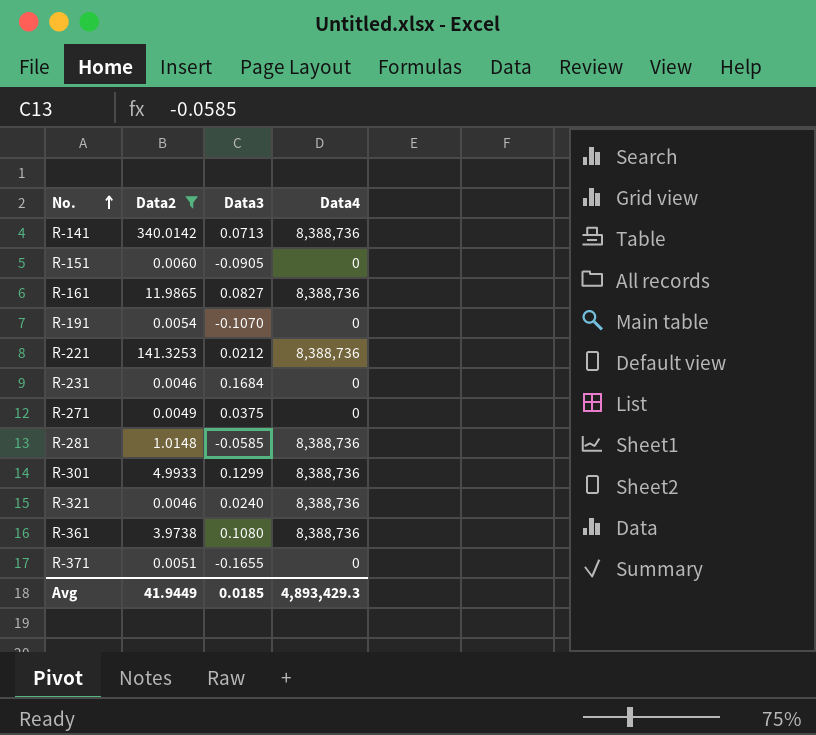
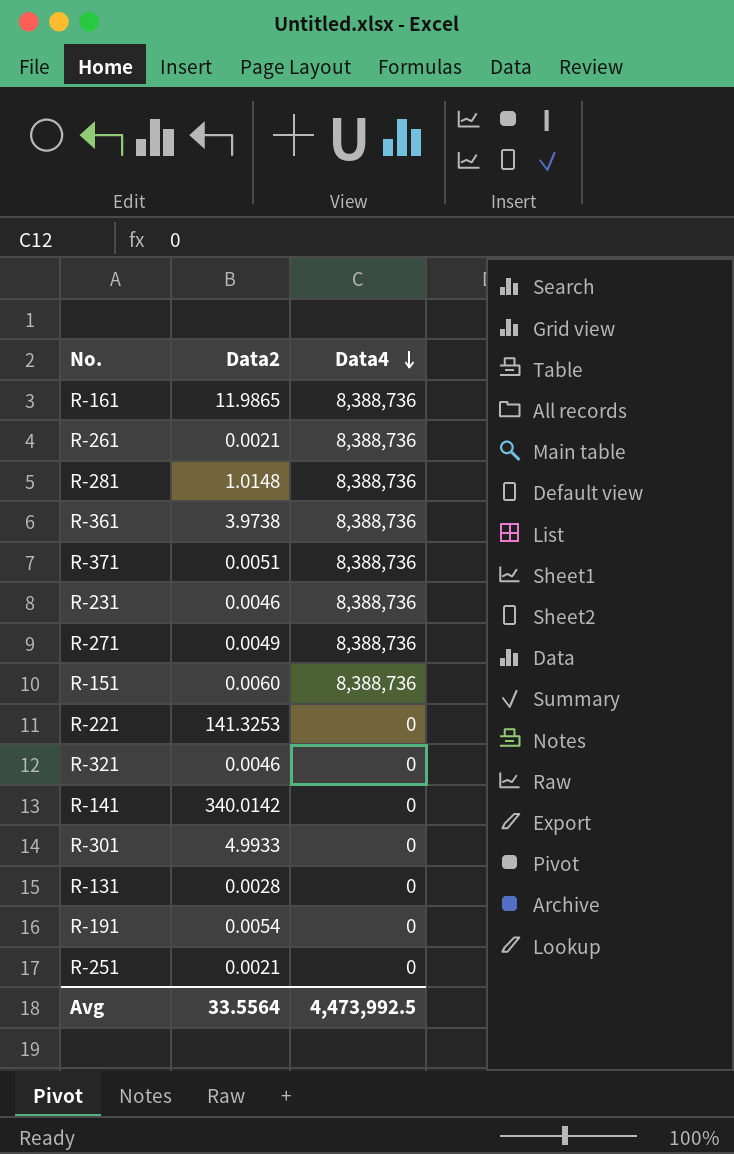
filter: Data2 >= 0.0046 -> none
row order: No. ascending -> Data4 descending
column Data3 | position: 3 -> none
R-371 | Data4: 0 -> 8,388,736
R-231 | Data4: 0 -> 8,388,736
R-271 | Data4: 0 -> 8,388,736
R-151 | Data4: 0 -> 8,388,736
R-221 | Data4: 8,388,736 -> 0
R-321 | Data4: 8,388,736 -> 0
R-141 | Data4: 8,388,736 -> 0
R-301 | Data4: 8,388,736 -> 0
Avg | Data2: 41.9449 -> 33.5564
Avg | Data4: 4,893,429.3 -> 4,473,992.5

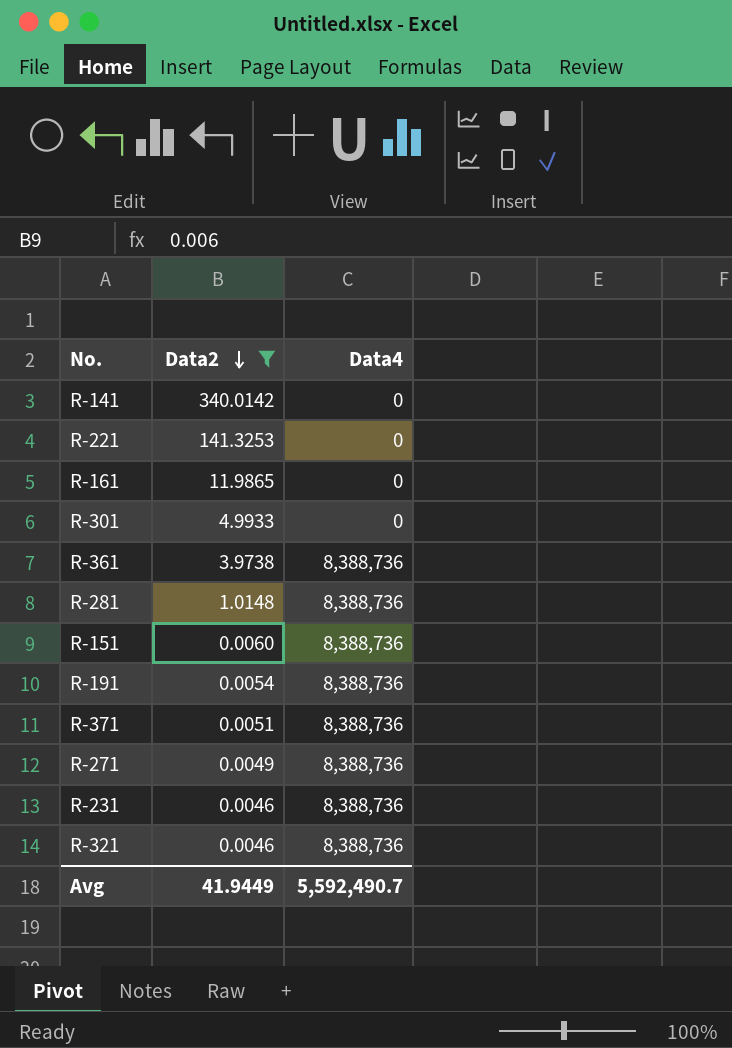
filter: none -> Data2 >= 0.0046
row order: Data4 descending -> Data2 descending
R-161 | Data4: 8,388,736 -> 0
R-191 | Data4: 0 -> 8,388,736
R-321 | Data4: 0 -> 8,388,736
Avg | Data2: 33.5564 -> 41.9449
Avg | Data4: 4,473,992.5 -> 5,592,490.7

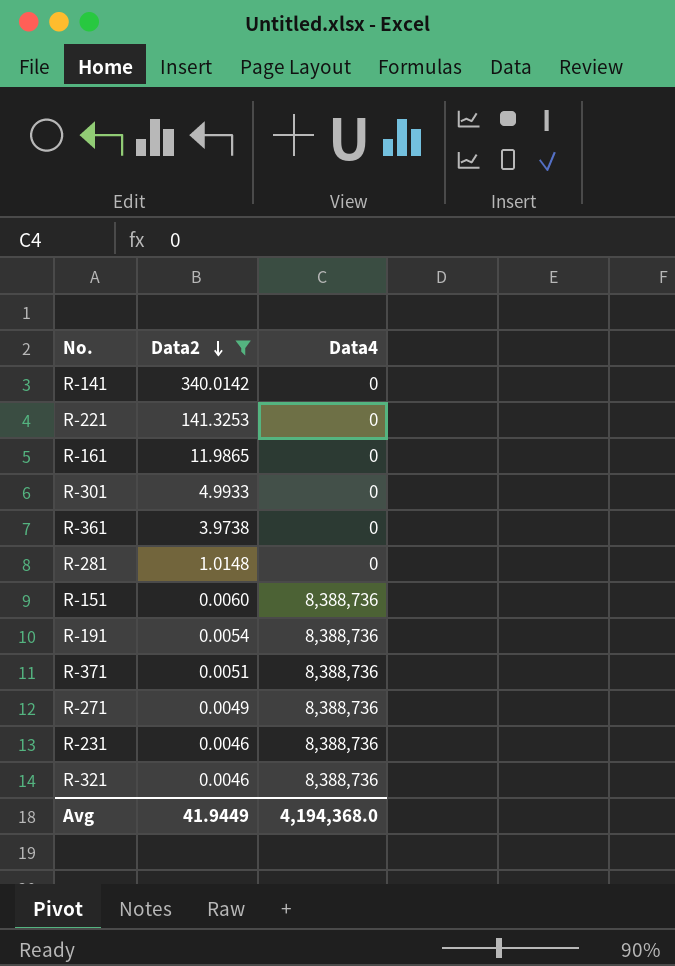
R-361 | Data4: 8,388,736 -> 0
R-281 | Data4: 8,388,736 -> 0
Avg | Data4: 5,592,490.7 -> 4,194,368.0

